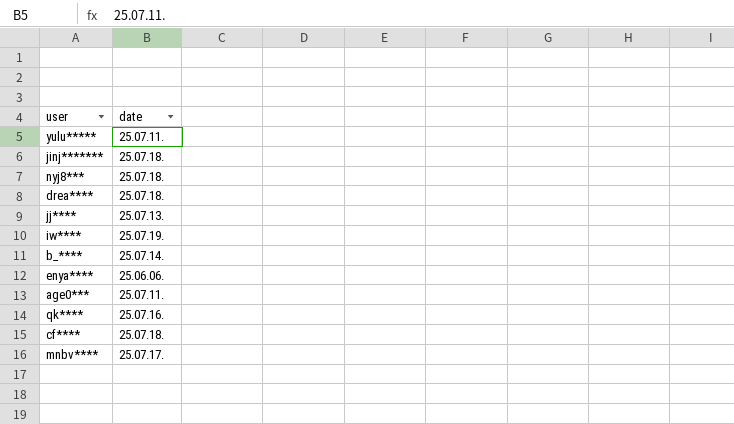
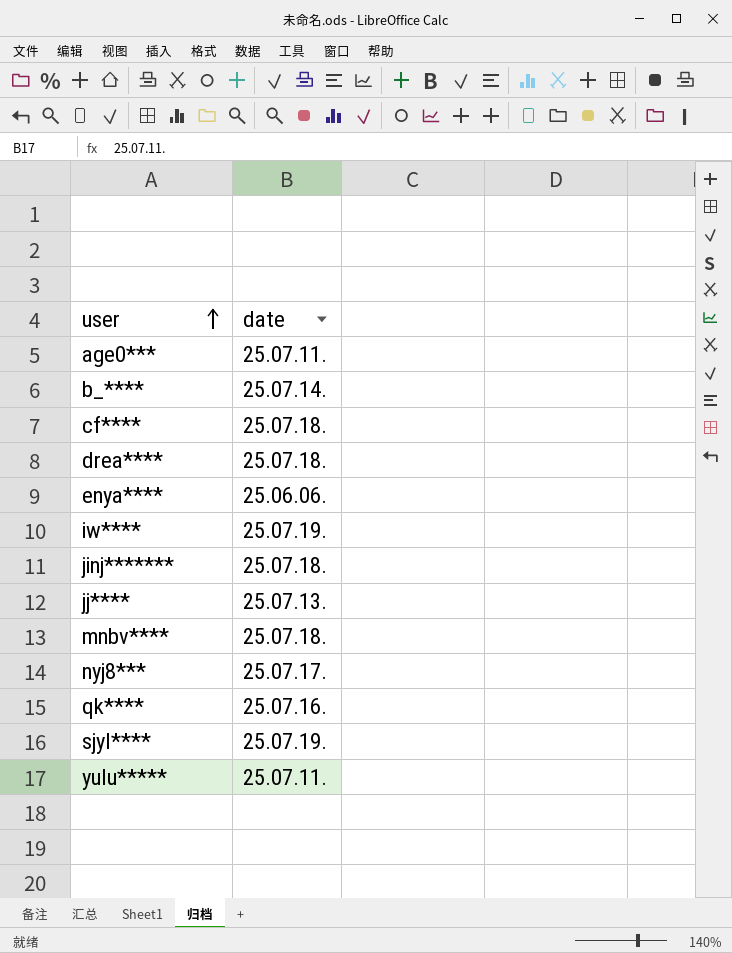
row order: none -> user ascending
mnbv**** | date: 25.07.17. -> 25.07.18.
nyj8*** | date: 25.07.18. -> 25.07.17.
row sjyl****: none -> 25.07.19.

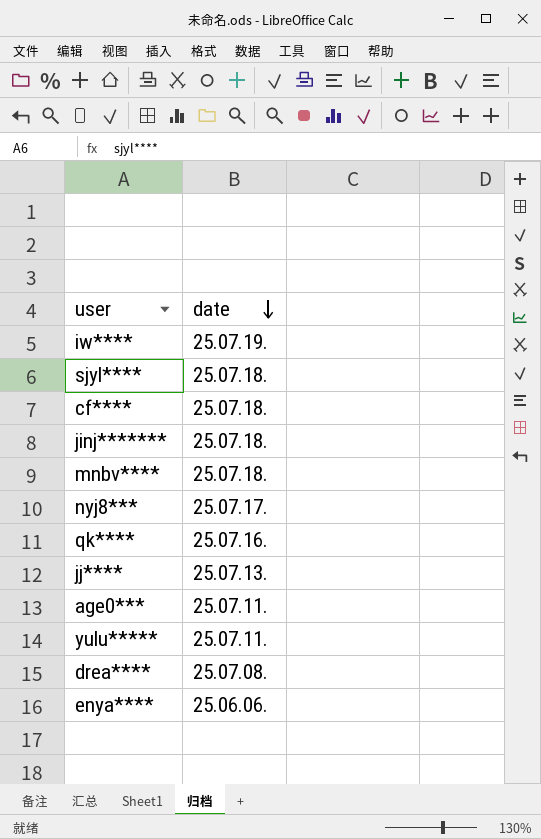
row order: user ascending -> date descending
row b_****: 25.07.14. -> none
sjyl**** | date: 25.07.19. -> 25.07.18.
drea**** | date: 25.07.18. -> 25.07.08.

